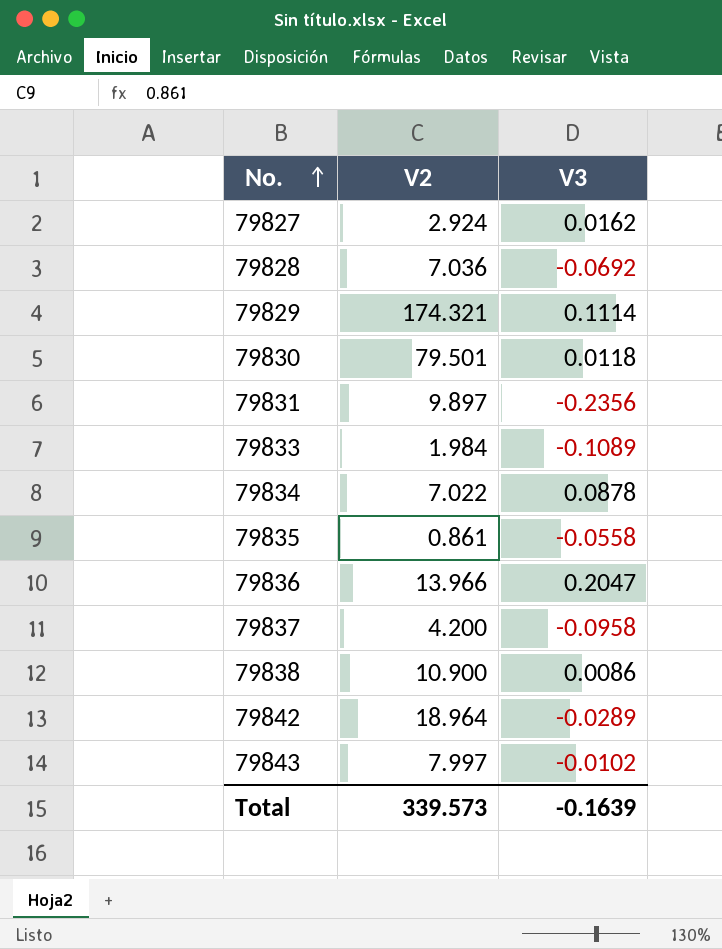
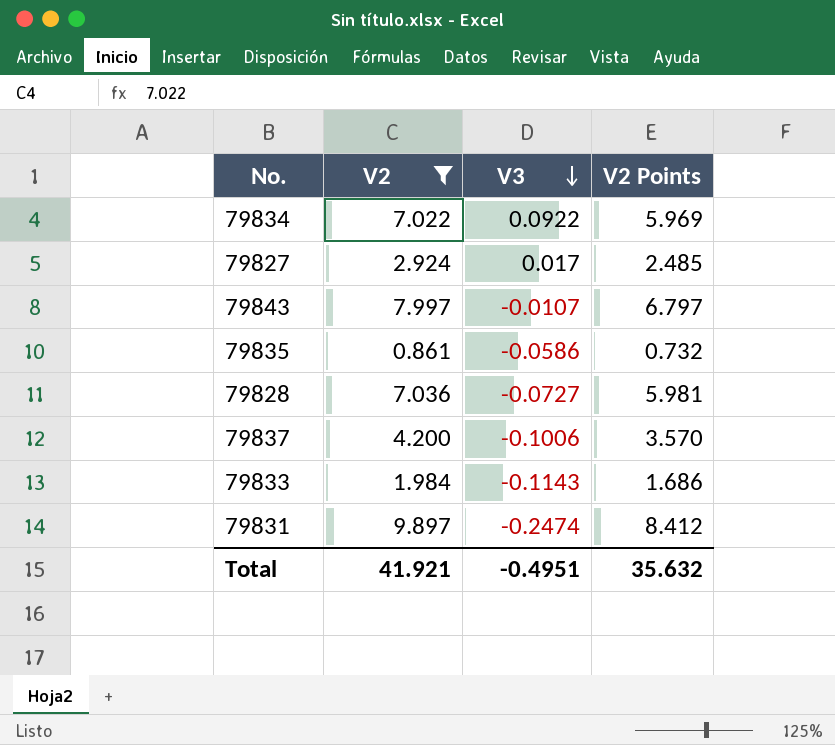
filter: none -> V2 <= 9.897
row order: No. ascending -> V3 descending
column V2 Points | formula: none -> [V2] * 0.85
79834 | V3: 0.0878 -> 0.0922
79827 | V3: 0.0162 -> 0.017
79843 | V3: -0.0102 -> -0.0107
79835 | V3: -0.0558 -> -0.0586
79828 | V3: -0.0692 -> -0.0727
79837 | V3: -0.0958 -> -0.1006
79833 | V3: -0.1089 -> -0.1143
79831 | V3: -0.2356 -> -0.2474
Total | V2: 339.573 -> 41.921
Total | V3: -0.1639 -> -0.4951

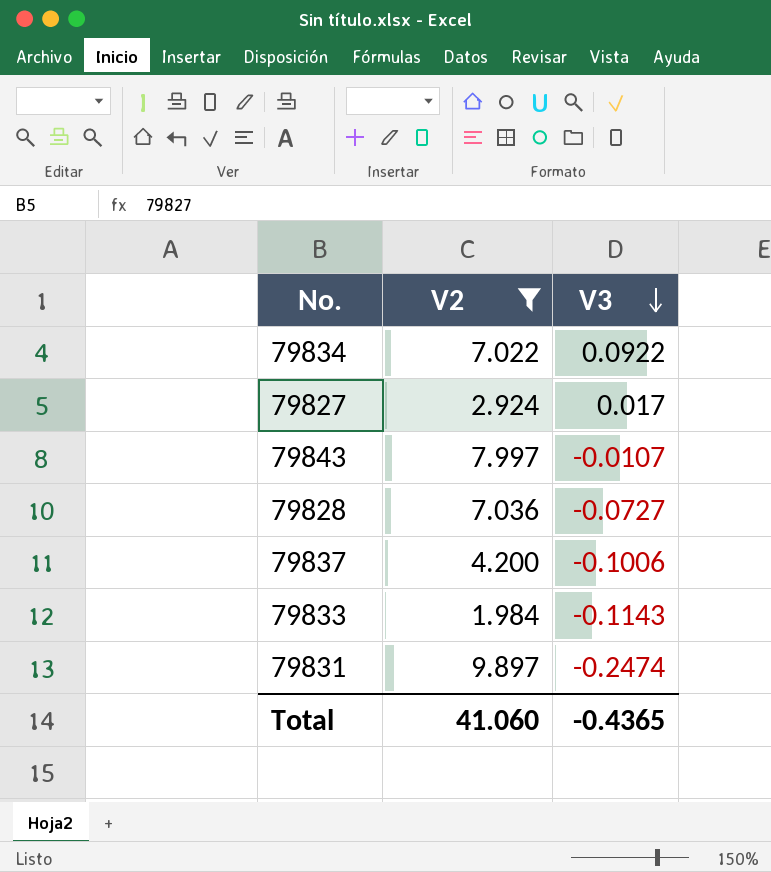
column V2 Points | formula: [V2] * 0.85 -> none
row 79835: 0.861 | -0.0586 | 0.732 -> none
Total | V2: 41.921 -> 41.060
Total | V3: -0.4951 -> -0.4365

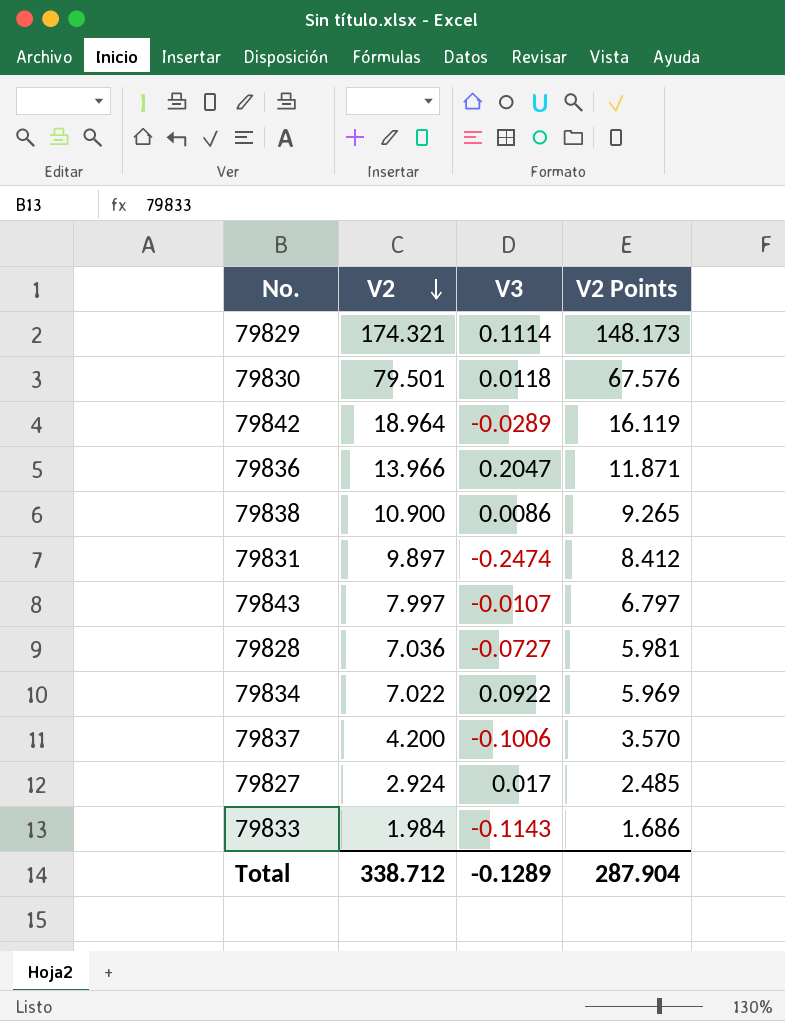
filter: V2 <= 9.897 -> none
row order: V3 descending -> V2 descending
column V2 Points | formula: none -> [V2] * 0.85
Total | V2: 41.060 -> 338.712
Total | V3: -0.4365 -> -0.1289

